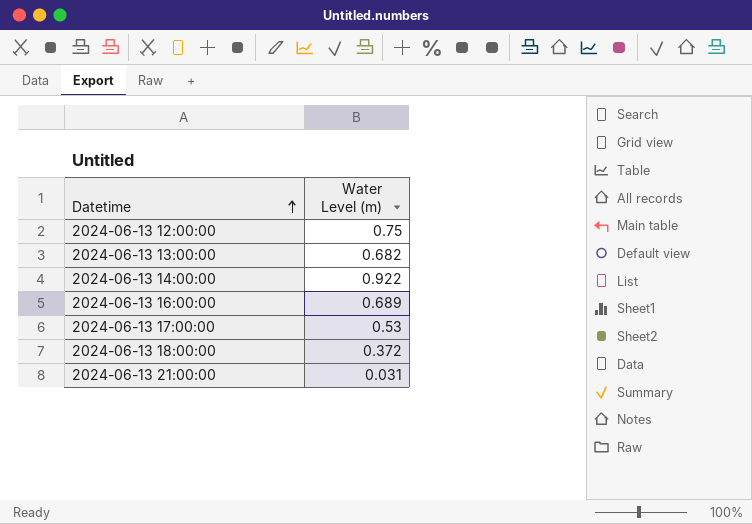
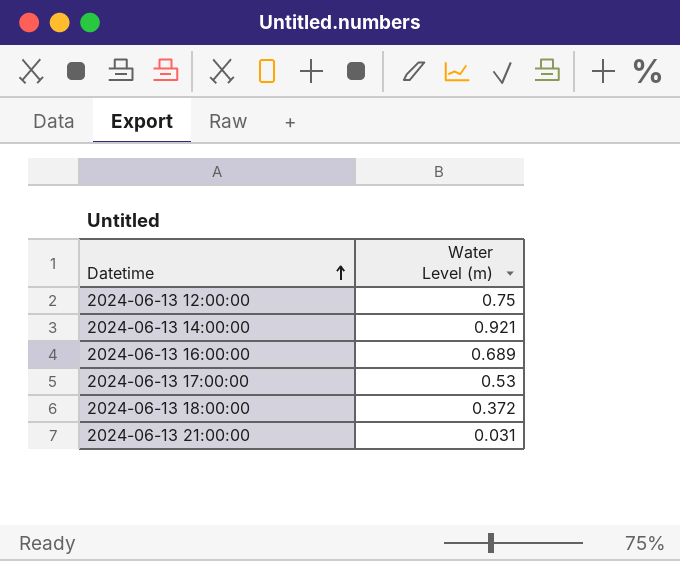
row 2024-06-13 13:00:00: 0.682 -> none
2024-06-13 14:00:00 | Water Level (m): 0.922 -> 0.921

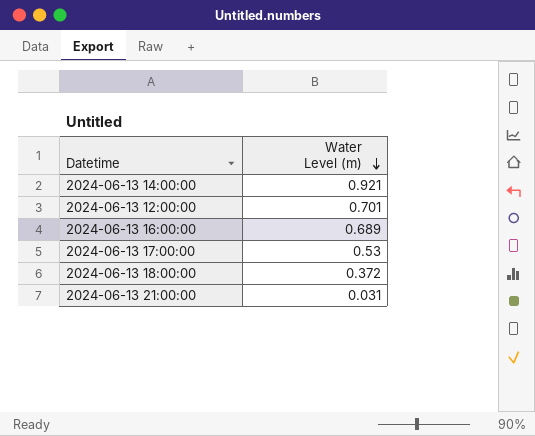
row order: Datetime ascending -> Water Level (m) descending
2024-06-13 12:00:00 | Water Level (m): 0.75 -> 0.701

